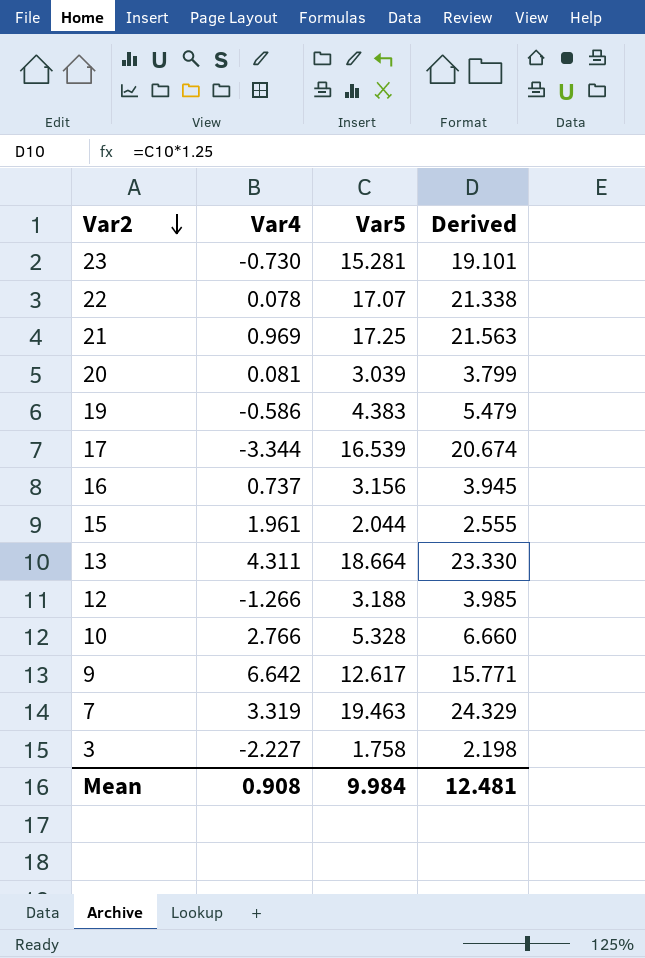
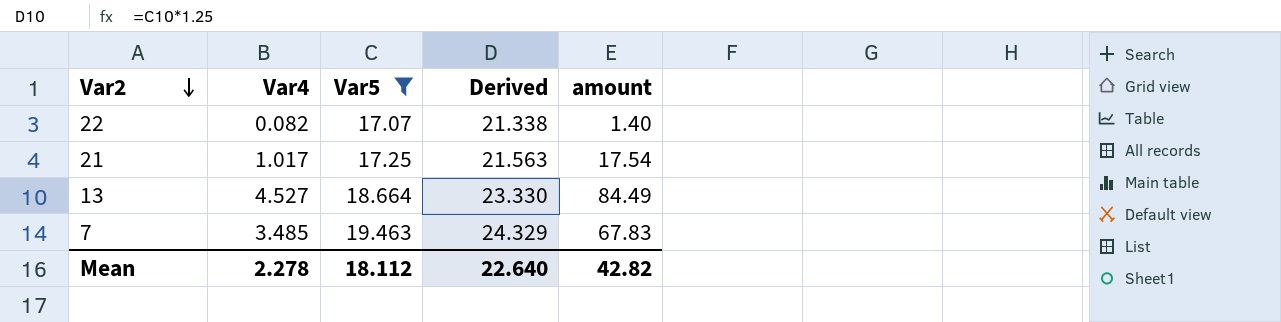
filter: none -> Var5 >= 17.07
column amount | formula: none -> [Var4] * [Var5]
22 | Var4: 0.078 -> 0.082
21 | Var4: 0.969 -> 1.017
13 | Var4: 4.311 -> 4.527
7 | Var4: 3.319 -> 3.485
Mean | Var4: 0.908 -> 2.278
Mean | Var5: 9.984 -> 18.112
Mean | Derived: 12.481 -> 22.640

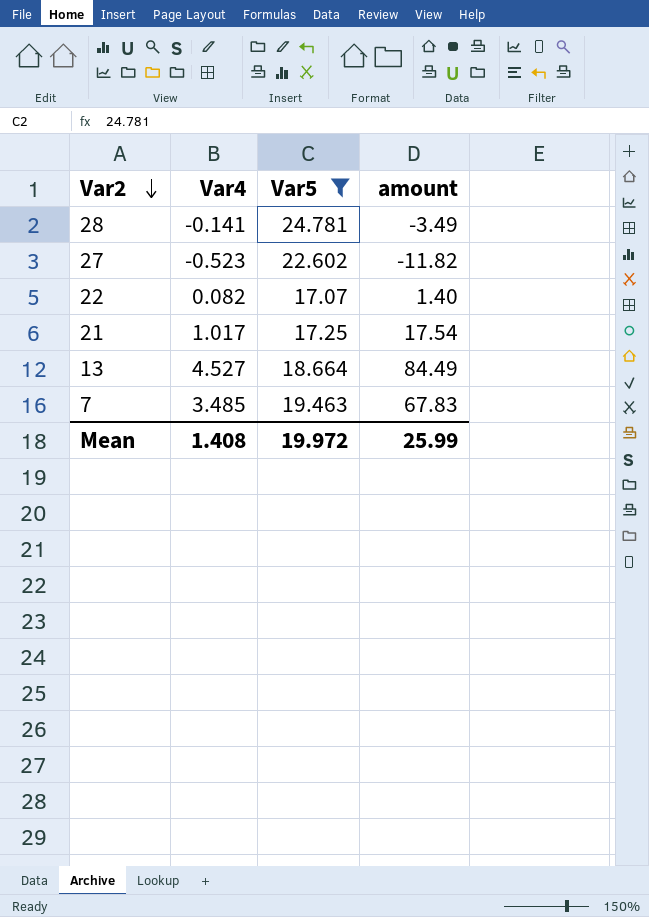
column Derived | formula: [Var5] * 1.25 -> none
row 28: none -> -0.141 | 24.781 | -3.49
row 27: none -> -0.523 | 22.602 | -11.82
Mean | Var4: 2.278 -> 1.408
Mean | Var5: 18.112 -> 19.972
Mean | amount: 42.82 -> 25.99

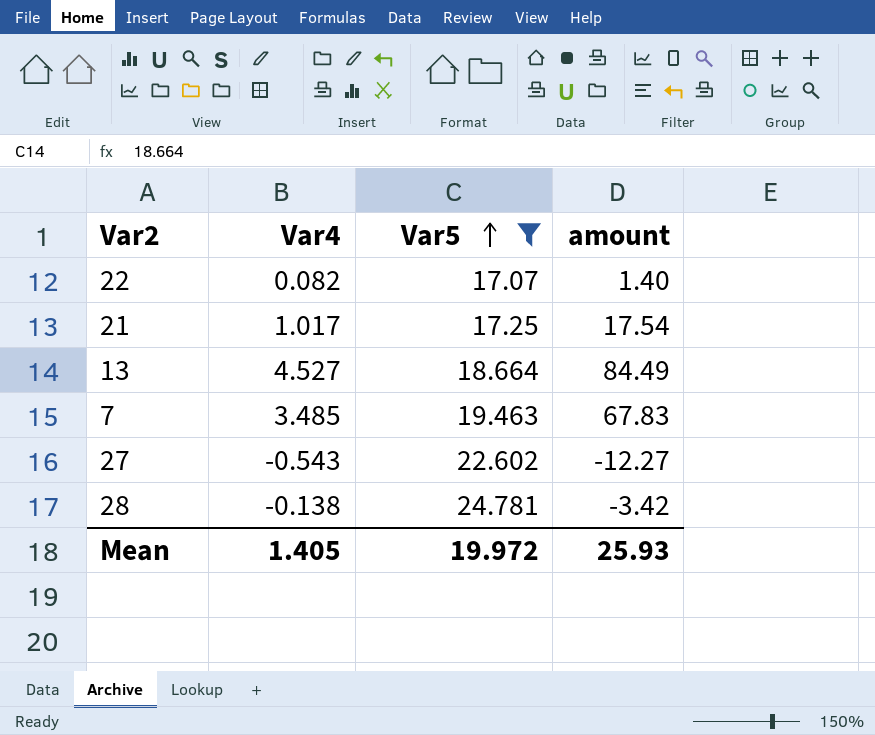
row order: Var2 descending -> Var5 ascending
27 | Var4: -0.523 -> -0.543
27 | amount: -11.82 -> -12.27
28 | Var4: -0.141 -> -0.138
28 | amount: -3.49 -> -3.42
Mean | Var4: 1.408 -> 1.405
Mean | amount: 25.99 -> 25.93

